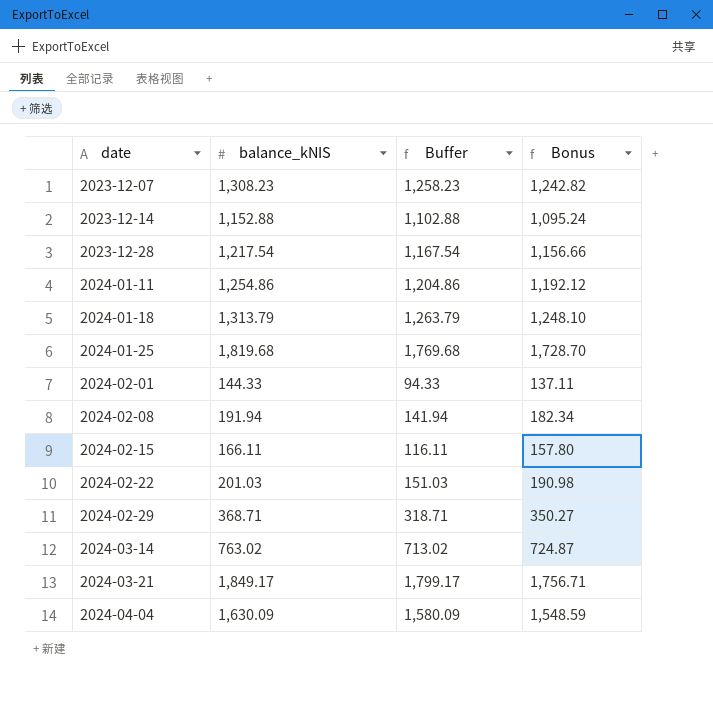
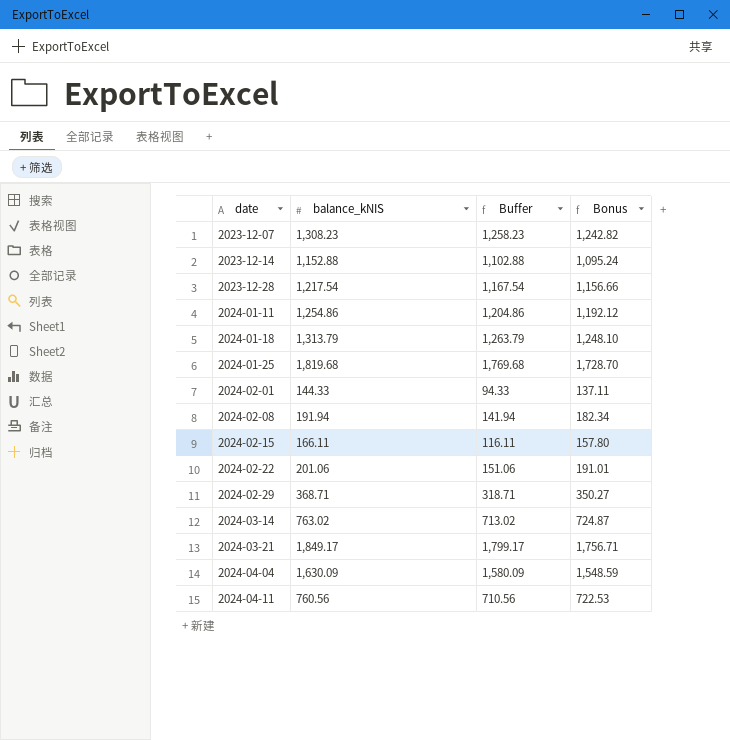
2024-02-22 | balance_kNIS: 201.03 -> 201.06
2024-02-22 | Buffer: 151.03 -> 151.06
2024-02-22 | Bonus: 190.98 -> 191.01
row 2024-04-11: none -> 760.56 | 710.56 | 722.53

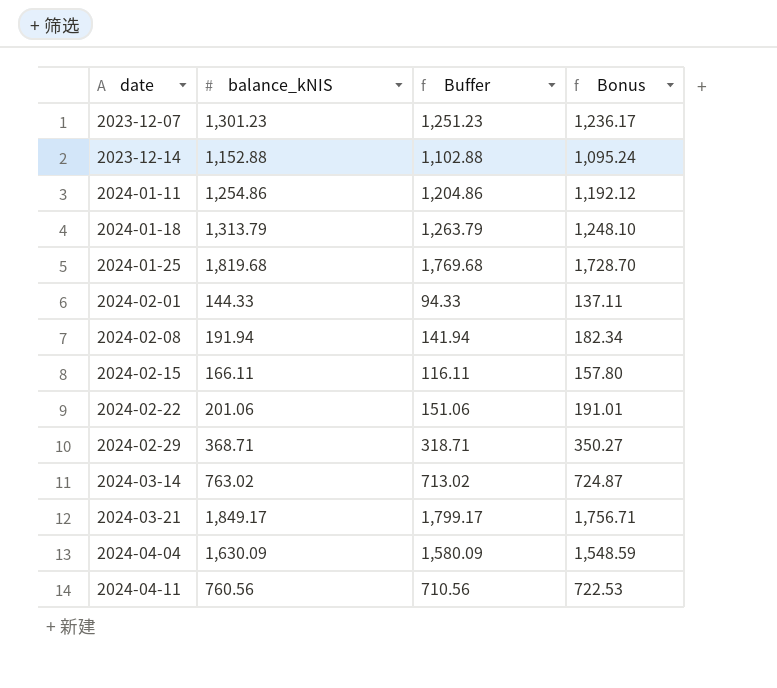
row 2023-12-28: 1,217.54 | 1,167.54 | 1,156.66 -> none
2023-12-07 | balance_kNIS: 1,308.23 -> 1,301.23
2023-12-07 | Buffer: 1,258.23 -> 1,251.23
2023-12-07 | Bonus: 1,242.82 -> 1,236.17

